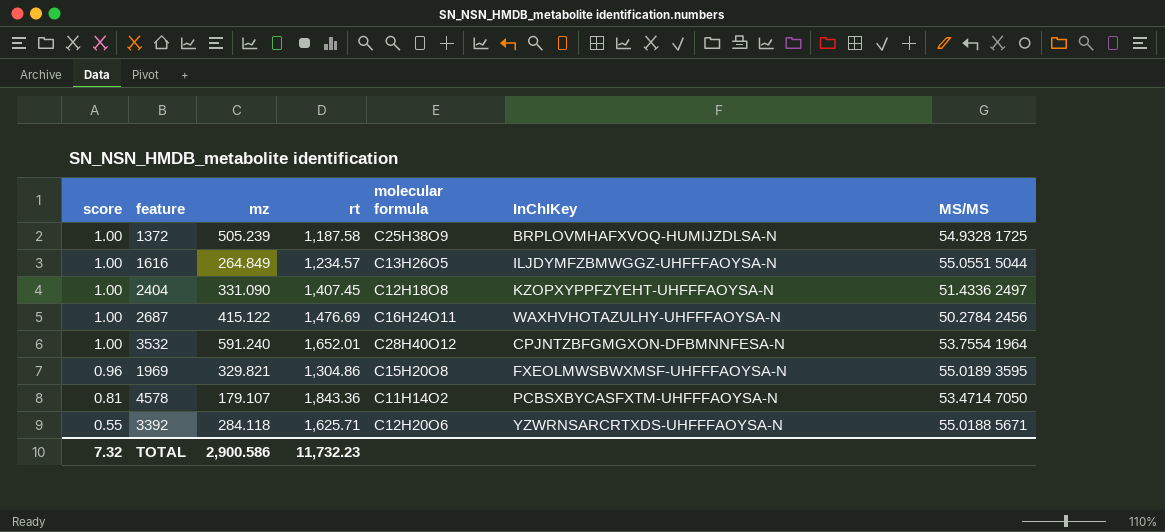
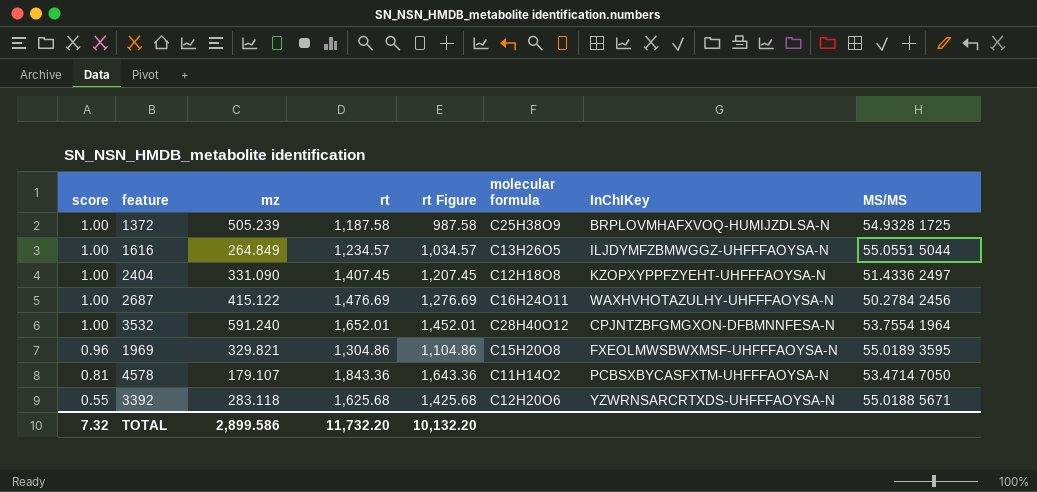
column rt Figure | formula: none -> [rt] - 200
3392 | mz: 284.118 -> 283.118
3392 | rt: 1,625.71 -> 1,625.68
TOTAL | mz: 2,900.586 -> 2,899.586
TOTAL | rt: 11,732.23 -> 11,732.20

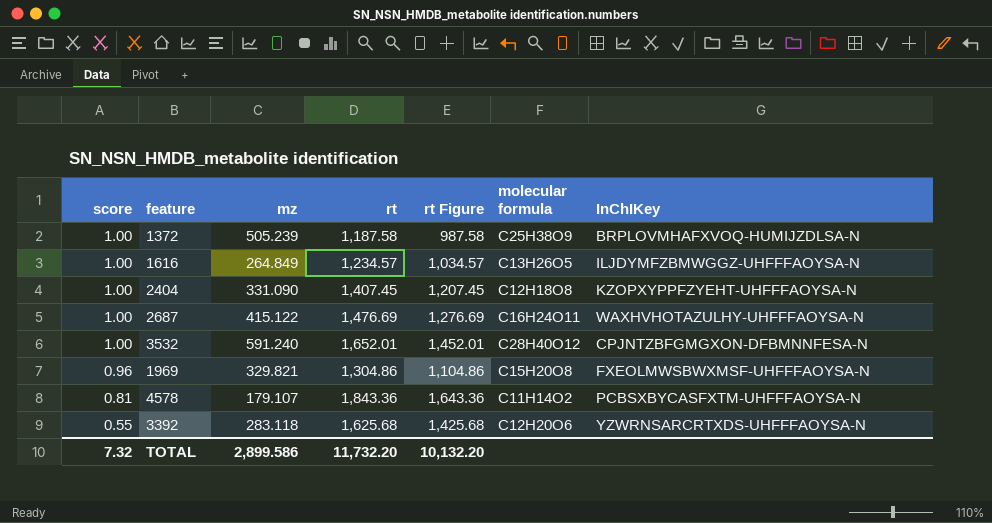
column MS/MS | position: 8 -> none

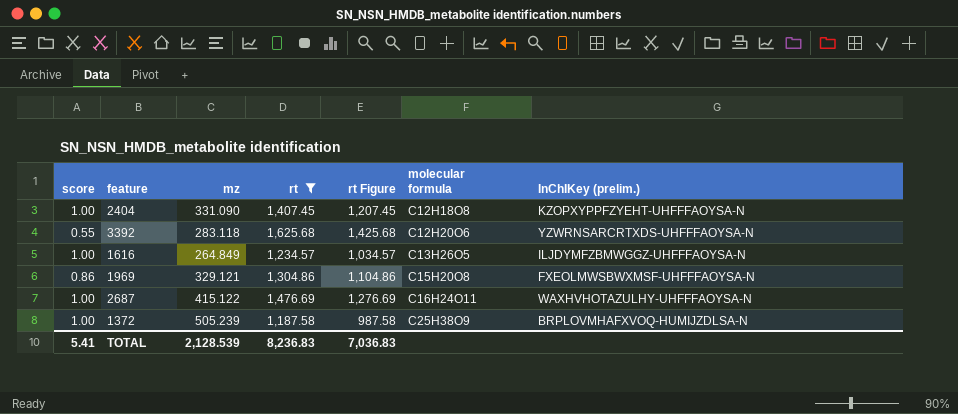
filter: none -> rt <= 1,625.68
row order: score descending -> molecular formula ascending
column name: InChIKey -> InChIKey (prelim.)
1969 | score: 0.96 -> 0.86
1969 | mz: 329.821 -> 329.121
TOTAL | score: 7.32 -> 5.41
TOTAL | mz: 2,899.586 -> 2,128.539
TOTAL | rt: 11,732.20 -> 8,236.83
TOTAL | rt Figure: 10,132.20 -> 7,036.83

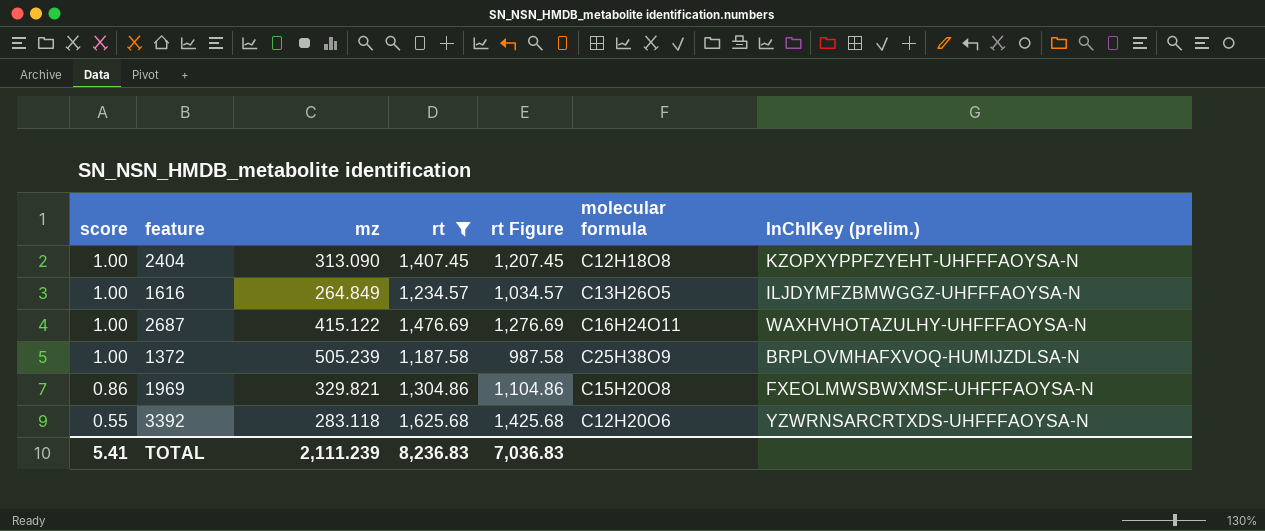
row order: molecular formula ascending -> score descending
2404 | mz: 331.090 -> 313.090
1969 | mz: 329.121 -> 329.821
TOTAL | mz: 2,128.539 -> 2,111.239

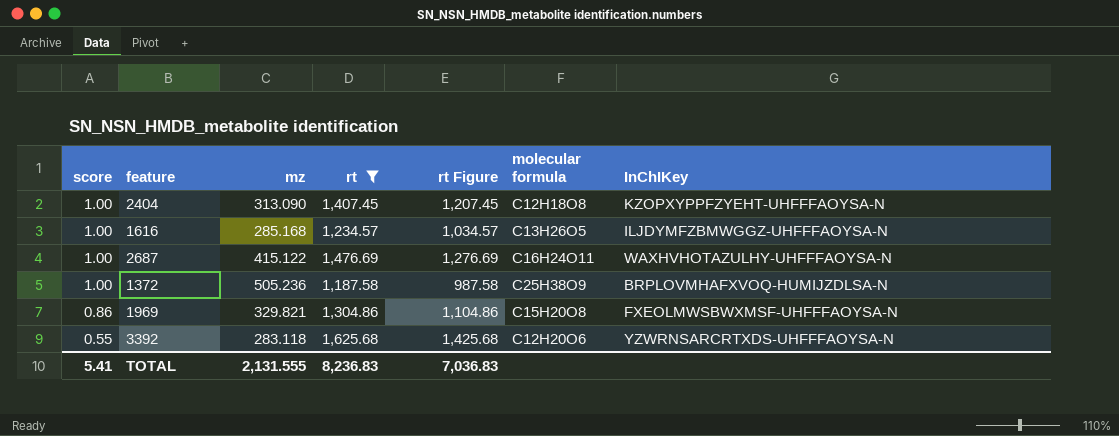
column name: InChIKey (prelim.) -> InChIKey
1616 | mz: 264.849 -> 285.168
1372 | mz: 505.239 -> 505.236
TOTAL | mz: 2,111.239 -> 2,131.555

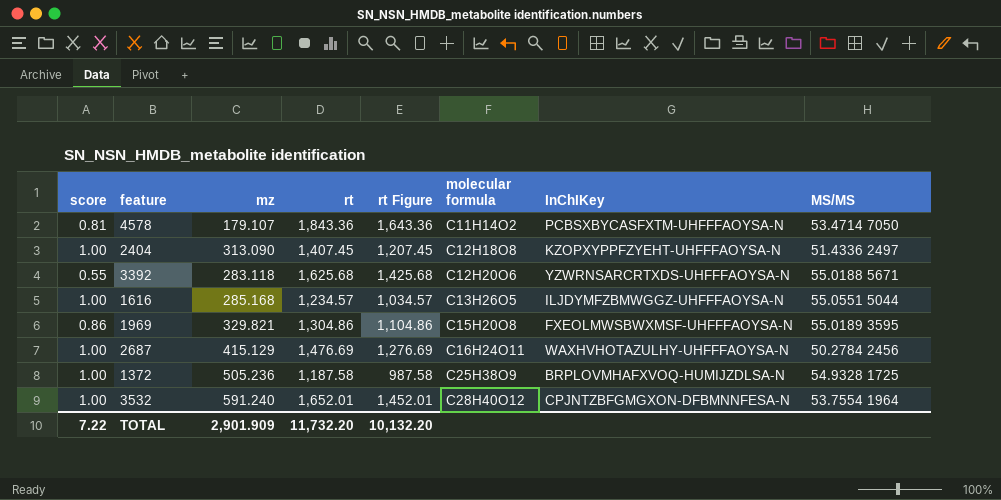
filter: rt <= 1,625.68 -> none
row order: score descending -> molecular formula ascending
column MS/MS | position: none -> 8
2687 | mz: 415.122 -> 415.129
TOTAL | score: 5.41 -> 7.22
TOTAL | mz: 2,131.555 -> 2,901.909
TOTAL | rt: 8,236.83 -> 11,732.20
TOTAL | rt Figure: 7,036.83 -> 10,132.20

